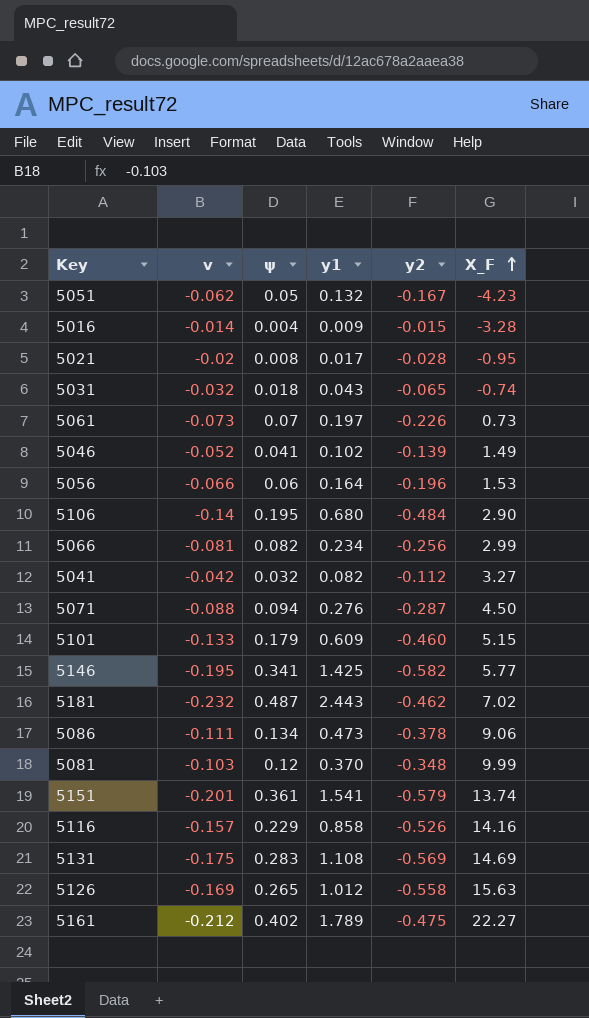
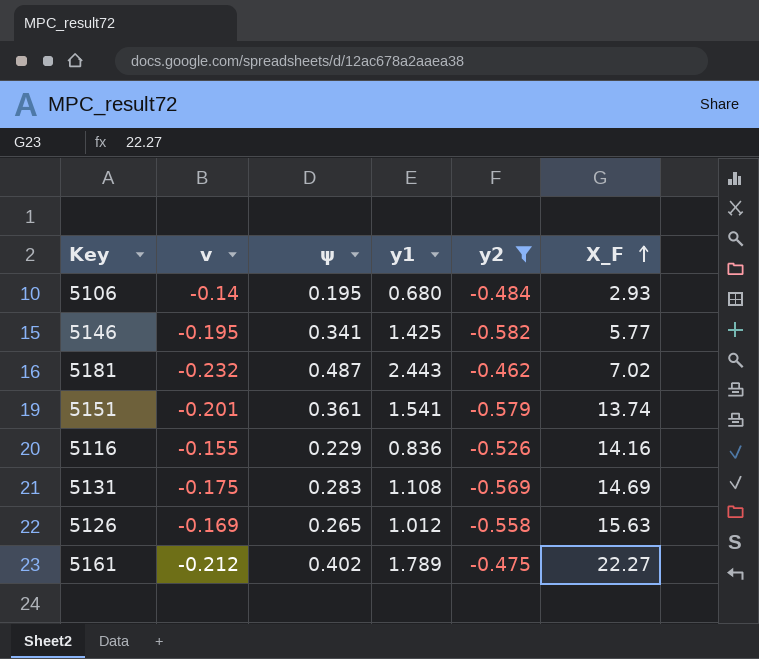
filter: none -> y2 <= -0.462
5106 | X_F: 2.90 -> 2.93
5116 | v: -0.157 -> -0.155
5116 | y1: 0.858 -> 0.836

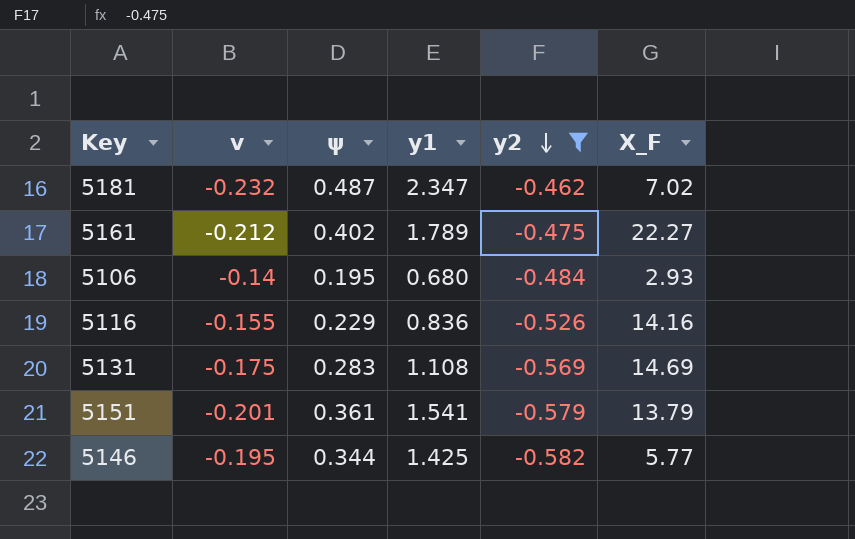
row order: X_F ascending -> y2 descending
row 5126: -0.169 | 0.265 | 1.012 | -0.558 | 15.63 -> none
5181 | y1: 2.443 -> 2.347
5151 | X_F: 13.74 -> 13.79
5146 | ψ: 0.341 -> 0.344

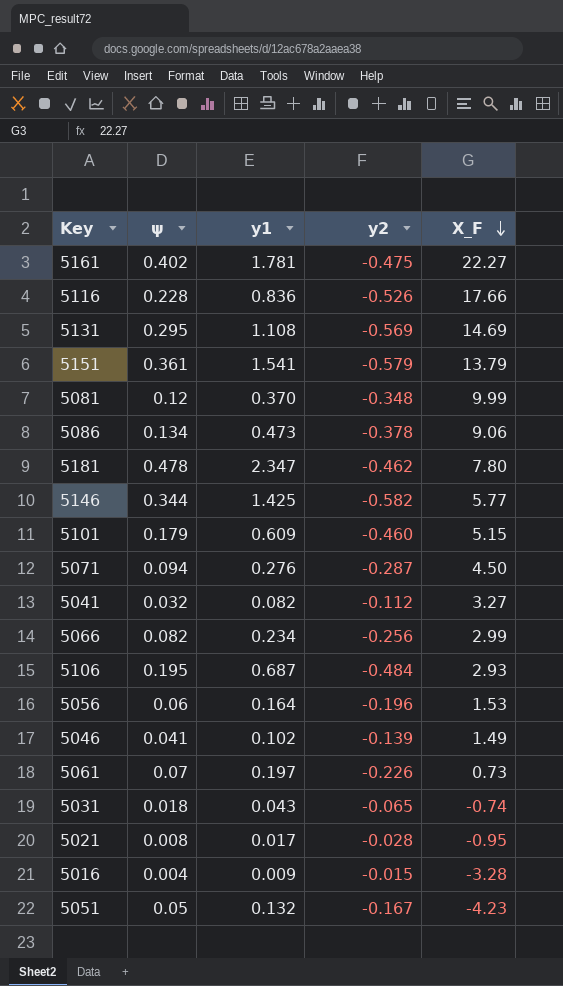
filter: y2 <= -0.462 -> none
row order: y2 descending -> X_F descending
column v | position: 2 -> none
5161 | y1: 1.789 -> 1.781
5116 | ψ: 0.229 -> 0.228
5116 | X_F: 14.16 -> 17.66
5131 | ψ: 0.283 -> 0.295
5181 | ψ: 0.487 -> 0.478
5181 | X_F: 7.02 -> 7.80
5106 | y1: 0.680 -> 0.687

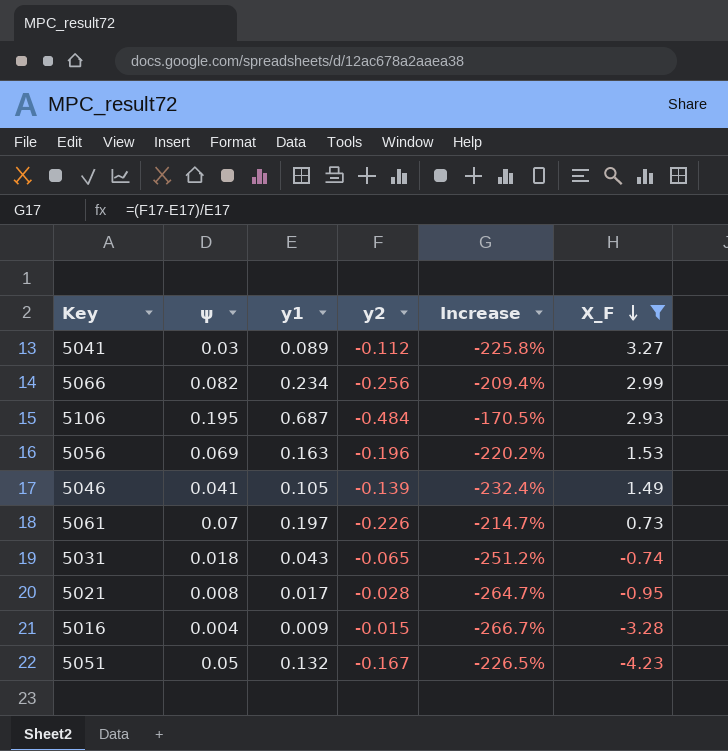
filter: none -> X_F <= 3.27
column Increase | formula: none -> ([y2] - [y1]) / [y1]
5041 | ψ: 0.032 -> 0.03
5041 | y1: 0.082 -> 0.089
5056 | ψ: 0.06 -> 0.069
5056 | y1: 0.164 -> 0.163
5046 | y1: 0.102 -> 0.105

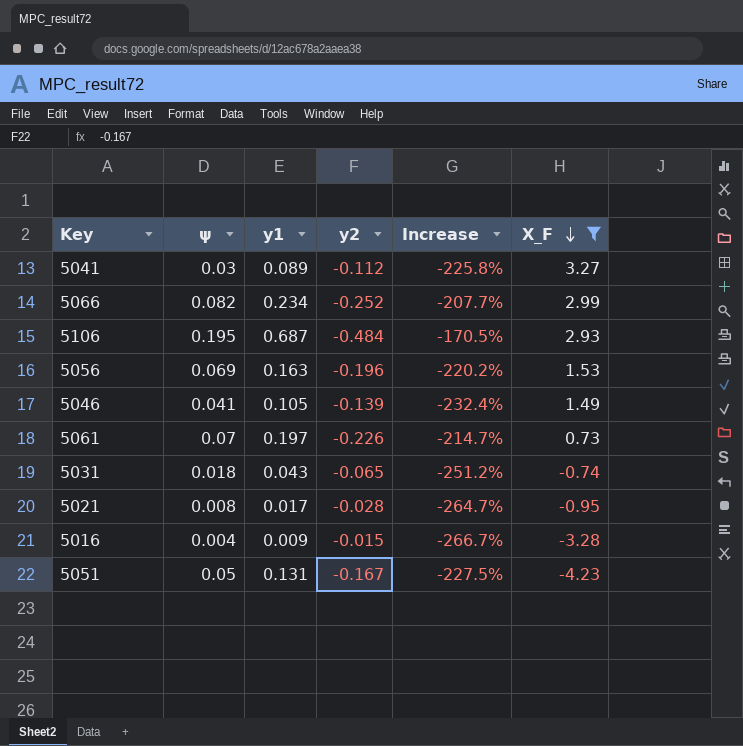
5066 | y2: -0.256 -> -0.252
5066 | Increase: -209.4% -> -207.7%
5051 | y1: 0.132 -> 0.131
5051 | Increase: -226.5% -> -227.5%

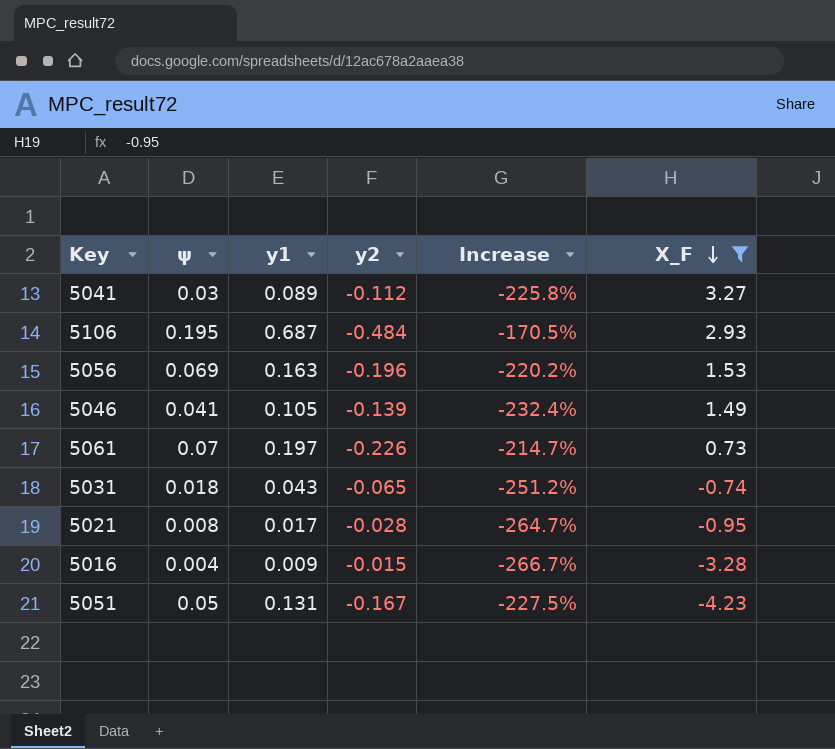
row 5066: 0.082 | 0.234 | -0.252 | -207.7% | 2.99 -> none

